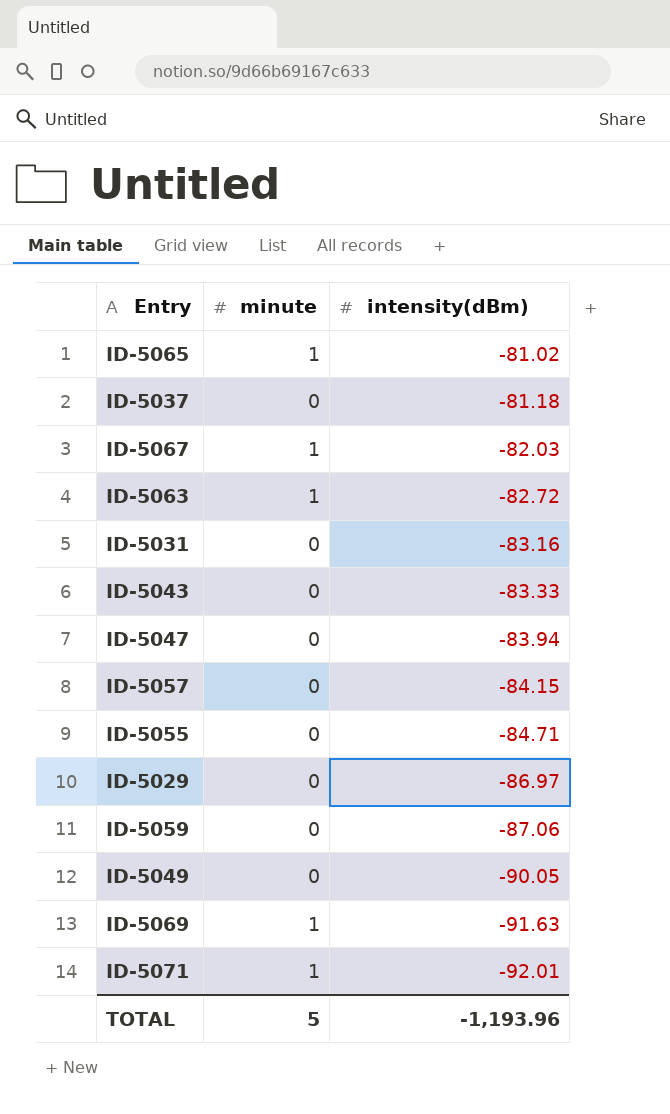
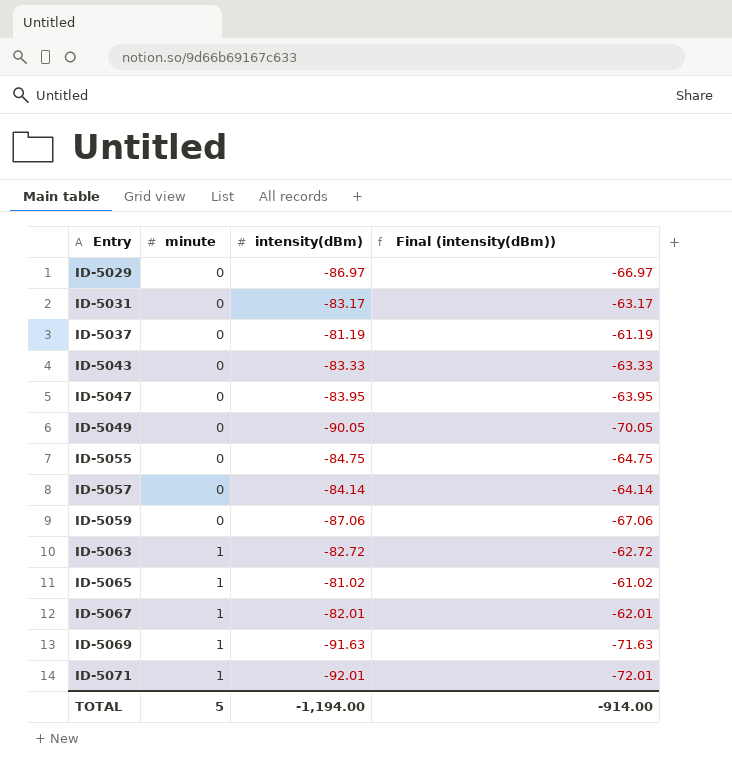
row order: intensity(dBm) descending -> Entry ascending
column Final (intensity(dBm)) | formula: none -> [intensity(dBm)] + 20
ID-5031 | intensity(dBm): -83.16 -> -83.17
ID-5037 | intensity(dBm): -81.18 -> -81.19
ID-5047 | intensity(dBm): -83.94 -> -83.95
ID-5055 | intensity(dBm): -84.71 -> -84.75
ID-5057 | intensity(dBm): -84.15 -> -84.14
ID-5067 | intensity(dBm): -82.03 -> -82.01
TOTAL | intensity(dBm): -1,193.96 -> -1,194.00

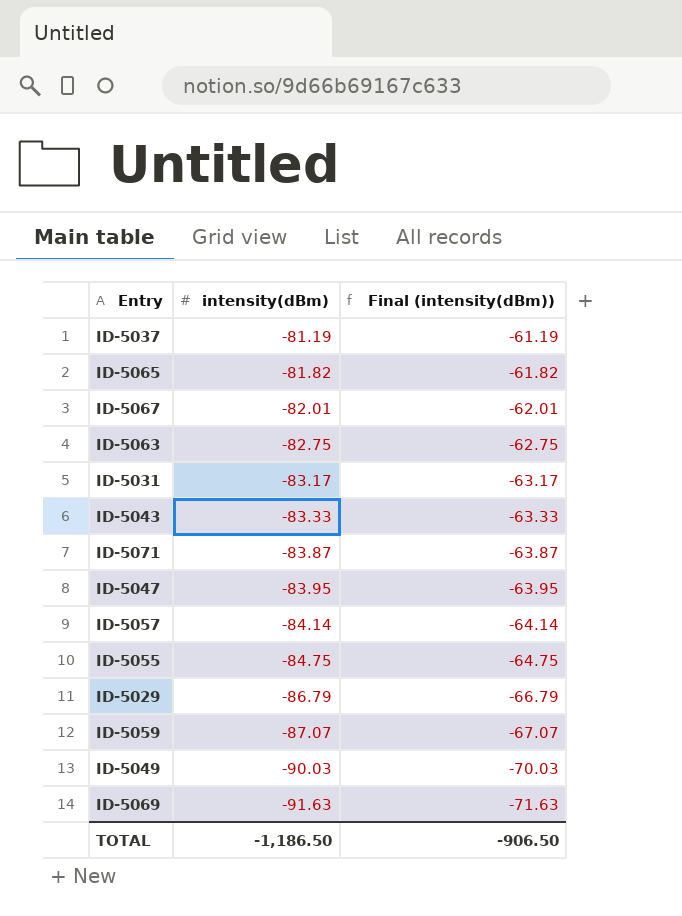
row order: Entry ascending -> intensity(dBm) descending
column minute | position: 2 -> none
ID-5065 | intensity(dBm): -81.02 -> -81.82
ID-5065 | Final (intensity(dBm)): -61.02 -> -61.82
ID-5063 | intensity(dBm): -82.72 -> -82.75
ID-5063 | Final (intensity(dBm)): -62.72 -> -62.75
ID-5071 | intensity(dBm): -92.01 -> -83.87
ID-5071 | Final (intensity(dBm)): -72.01 -> -63.87
ID-5029 | intensity(dBm): -86.97 -> -86.79
ID-5029 | Final (intensity(dBm)): -66.97 -> -66.79
ID-5059 | intensity(dBm): -87.06 -> -87.07
ID-5059 | Final (intensity(dBm)): -67.06 -> -67.07
ID-5049 | intensity(dBm): -90.05 -> -90.03
ID-5049 | Final (intensity(dBm)): -70.05 -> -70.03
TOTAL | intensity(dBm): -1,194.00 -> -1,186.50
TOTAL | Final (intensity(dBm)): -914.00 -> -906.50

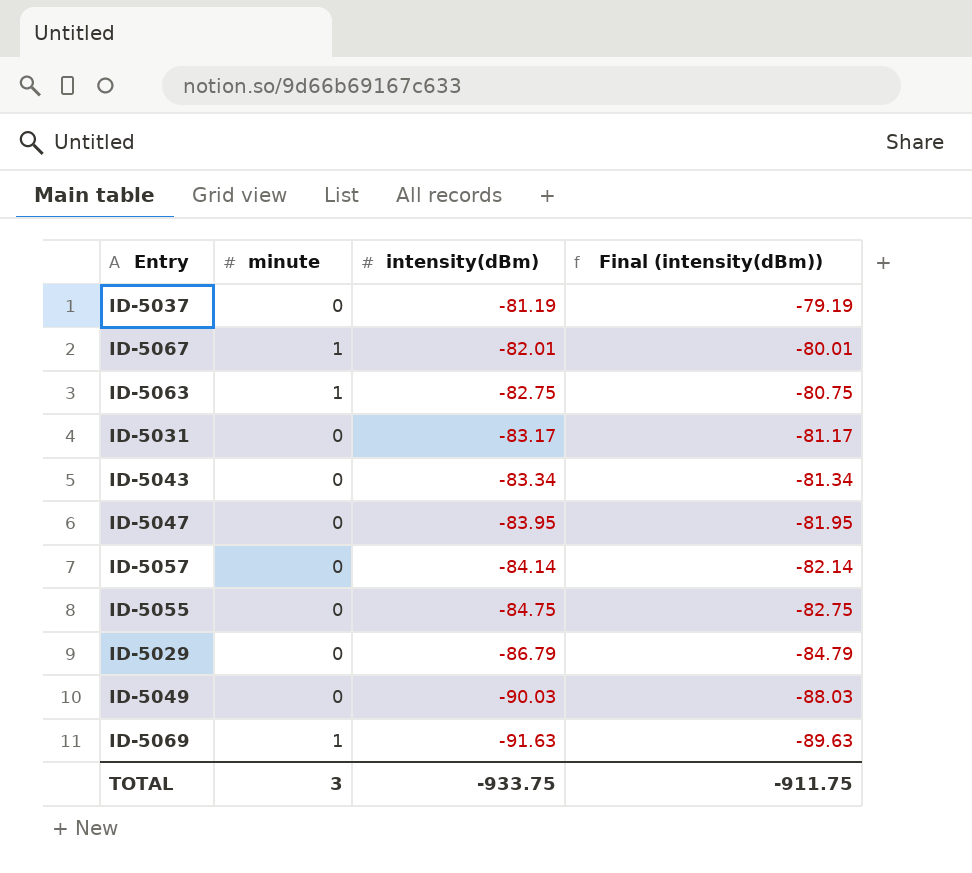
column minute | position: none -> 2
column Final (intensity(dBm)) | formula: [intensity(dBm)] + 20 -> [intensity(dBm)] + 2
row ID-5065: -81.82 | -61.82 -> none
row ID-5071: -83.87 | -63.87 -> none
row ID-5059: -87.07 | -67.07 -> none
ID-5043 | intensity(dBm): -83.33 -> -83.34
TOTAL | intensity(dBm): -1,186.50 -> -933.75
TOTAL | Final (intensity(dBm)): -906.50 -> -911.75

